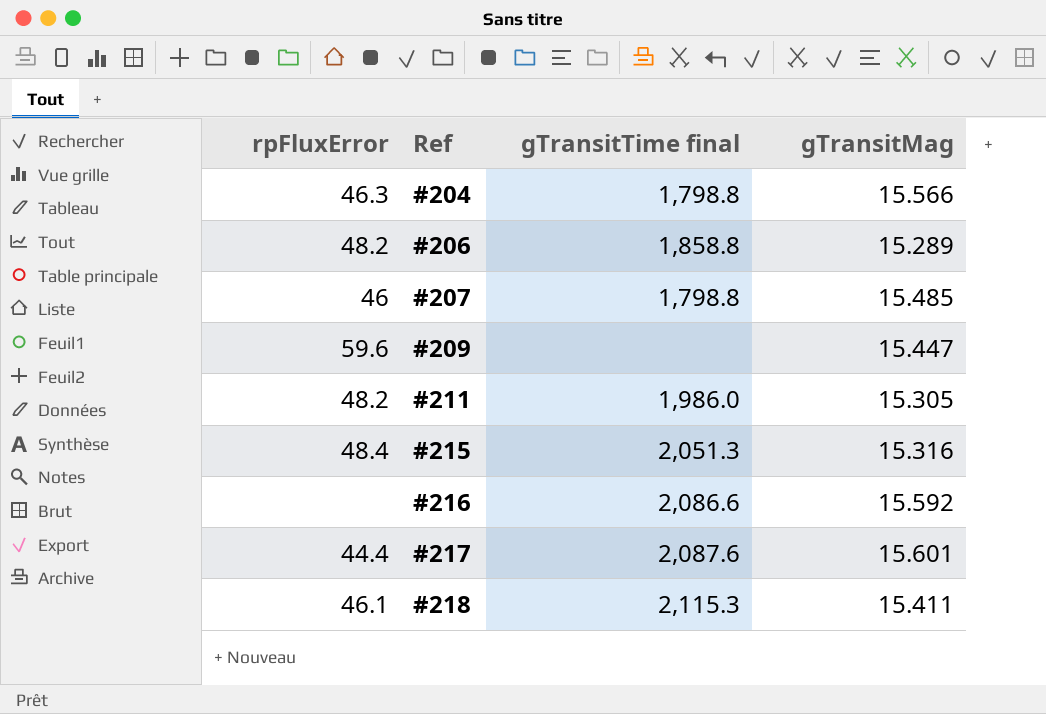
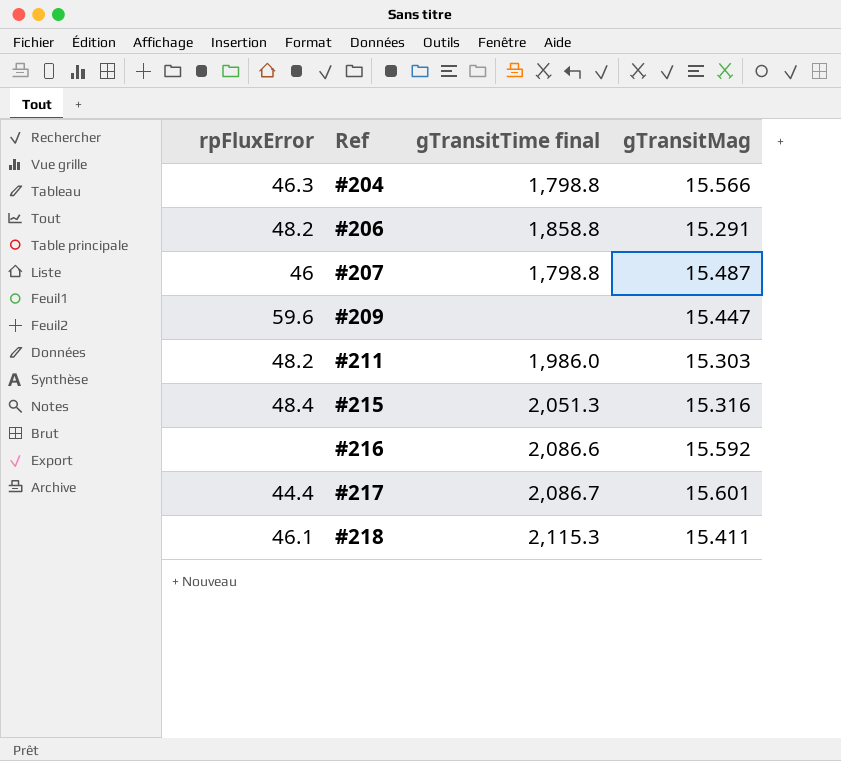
#206 | gTransitMag: 15.289 -> 15.291
#207 | gTransitMag: 15.485 -> 15.487
#211 | gTransitMag: 15.305 -> 15.303
#217 | gTransitTime final: 2,087.6 -> 2,086.7

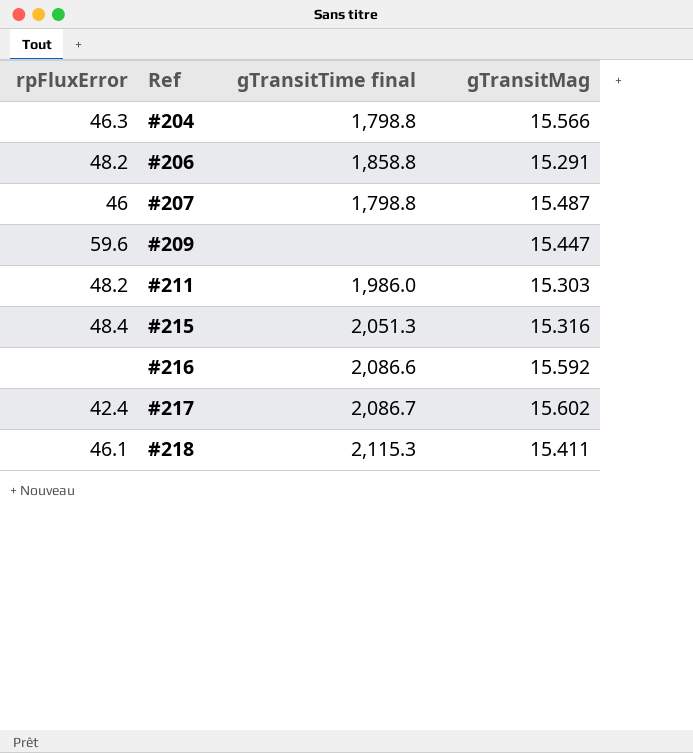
#217 | rpFluxError: 44.4 -> 42.4
#217 | gTransitMag: 15.601 -> 15.602

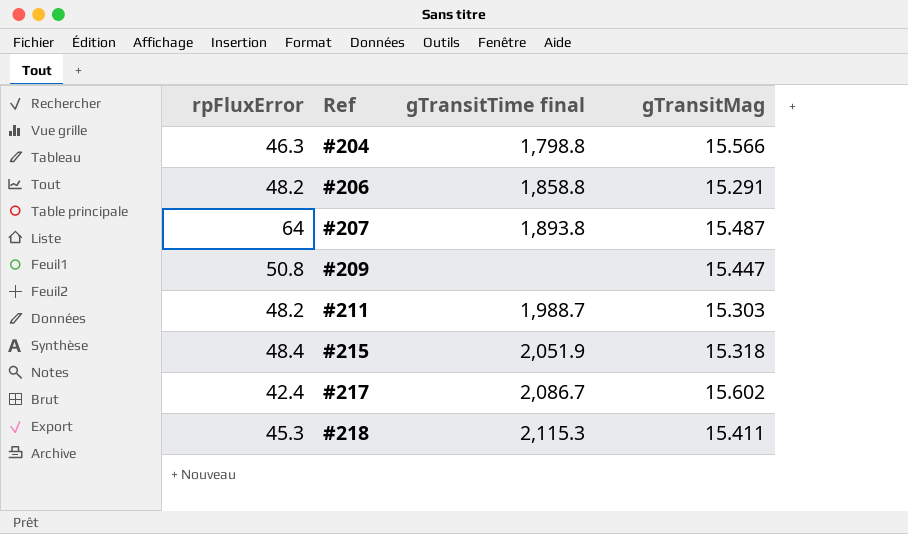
row #216: none | 2,086.6 | 15.592 -> none
#207 | rpFluxError: 46 -> 64
#207 | gTransitTime final: 1,798.8 -> 1,893.8
#209 | rpFluxError: 59.6 -> 50.8
#211 | gTransitTime final: 1,986.0 -> 1,988.7
#215 | gTransitTime final: 2,051.3 -> 2,051.9
#215 | gTransitMag: 15.316 -> 15.318
#218 | rpFluxError: 46.1 -> 45.3

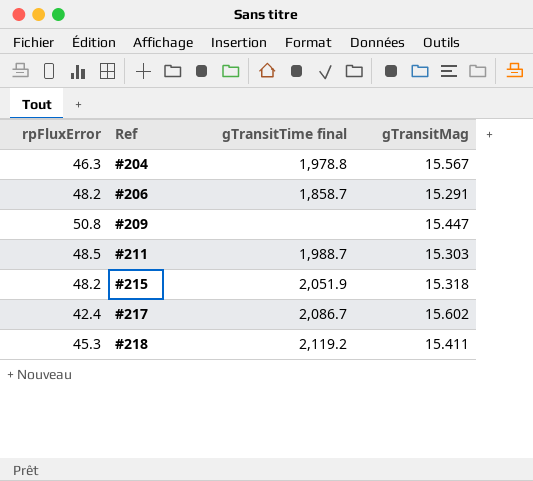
row #207: 64 | 1,893.8 | 15.487 -> none
#204 | gTransitTime final: 1,798.8 -> 1,978.8
#204 | gTransitMag: 15.566 -> 15.567
#206 | gTransitTime final: 1,858.8 -> 1,858.7
#211 | rpFluxError: 48.2 -> 48.5
#215 | rpFluxError: 48.4 -> 48.2
#218 | gTransitTime final: 2,115.3 -> 2,119.2

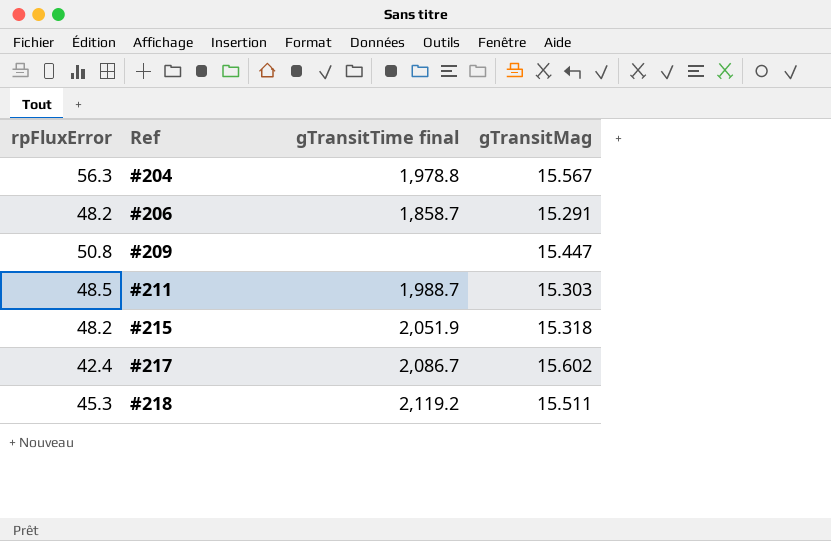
#204 | rpFluxError: 46.3 -> 56.3
#218 | gTransitMag: 15.411 -> 15.511

